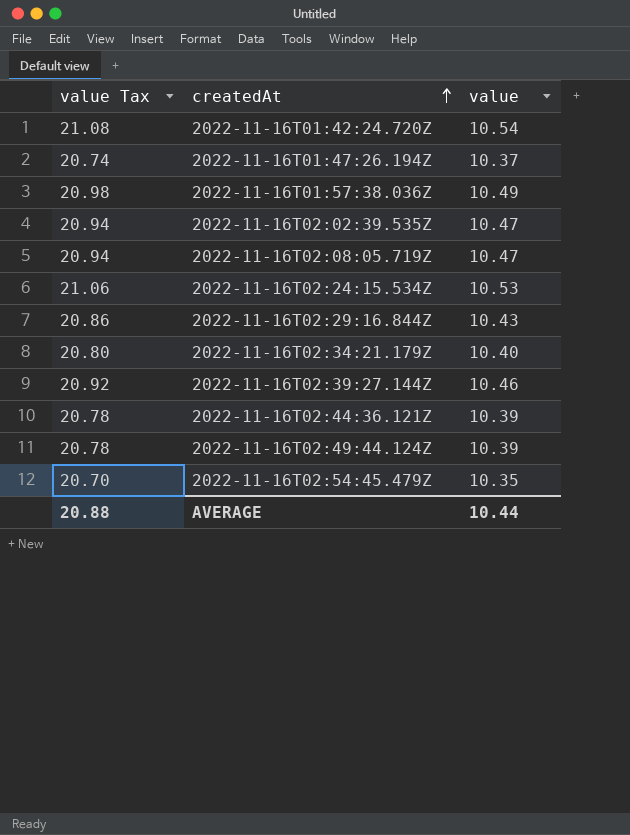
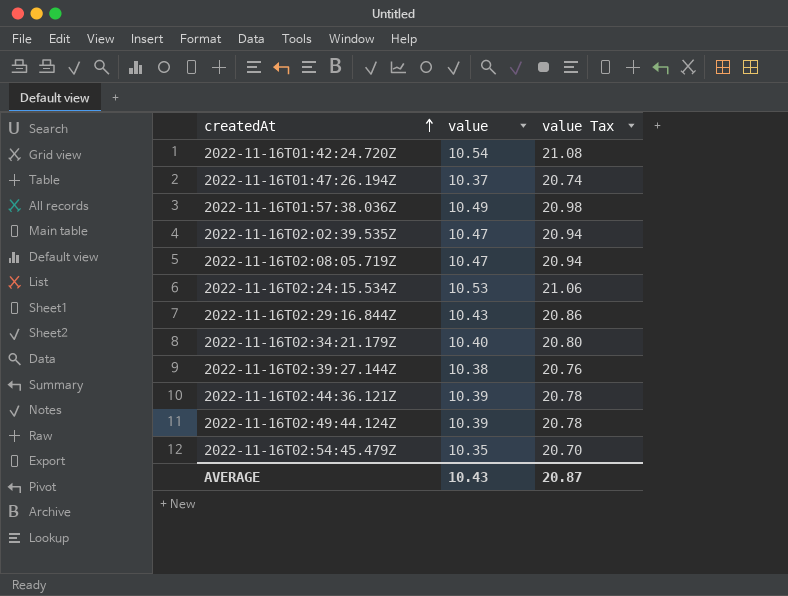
column value Tax | position: 1 -> 3
2022-11-16T02:39:27.144Z | value: 10.46 -> 10.38
2022-11-16T02:39:27.144Z | value Tax: 20.92 -> 20.76
AVERAGE | value: 10.44 -> 10.43
AVERAGE | value Tax: 20.88 -> 20.87

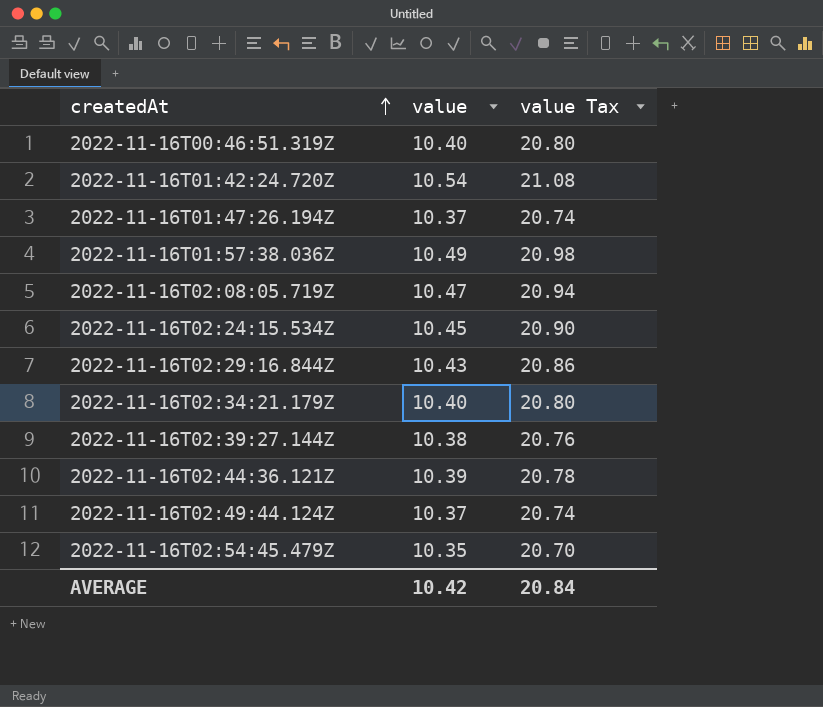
row 2022-11-16T02:02:39.535Z: 10.47 | 20.94 -> none
row 2022-11-16T00:46:51.319Z: none -> 10.40 | 20.80
2022-11-16T02:24:15.534Z | value: 10.53 -> 10.45
2022-11-16T02:24:15.534Z | value Tax: 21.06 -> 20.90
2022-11-16T02:49:44.124Z | value: 10.39 -> 10.37
2022-11-16T02:49:44.124Z | value Tax: 20.78 -> 20.74
AVERAGE | value: 10.43 -> 10.42
AVERAGE | value Tax: 20.87 -> 20.84

